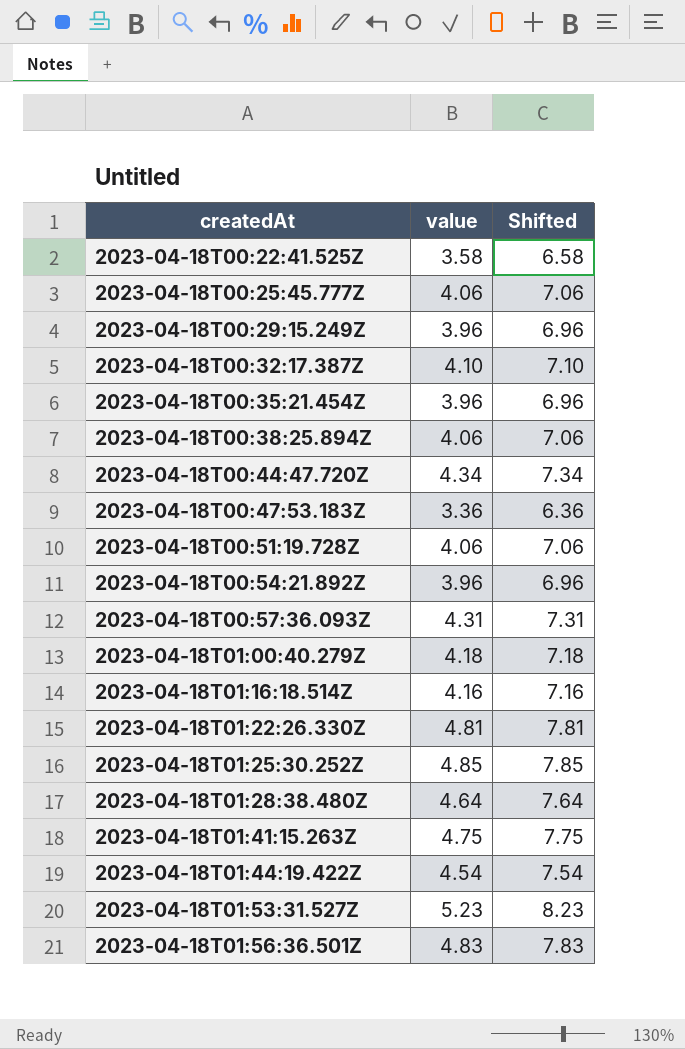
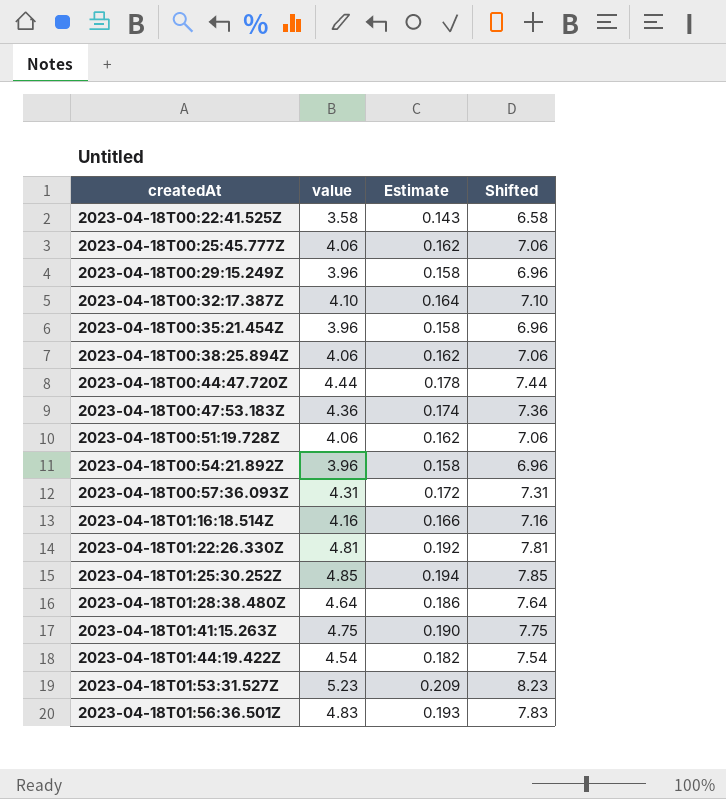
column Estimate | formula: none -> [value] * 0.04
row 2023-04-18T01:00:40.279Z: 4.18 | 7.18 -> none
2023-04-18T00:44:47.720Z | value: 4.34 -> 4.44
2023-04-18T00:44:47.720Z | Shifted: 7.34 -> 7.44
2023-04-18T00:47:53.183Z | value: 3.36 -> 4.36
2023-04-18T00:47:53.183Z | Shifted: 6.36 -> 7.36

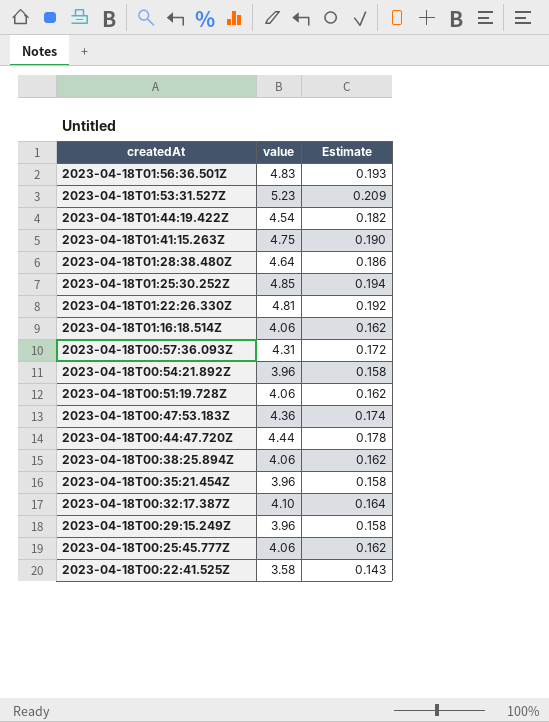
row order: createdAt ascending -> createdAt descending
column Shifted | formula: [value] + 3 -> none
2023-04-18T01:16:18.514Z | value: 4.16 -> 4.06
2023-04-18T01:16:18.514Z | Estimate: 0.166 -> 0.162

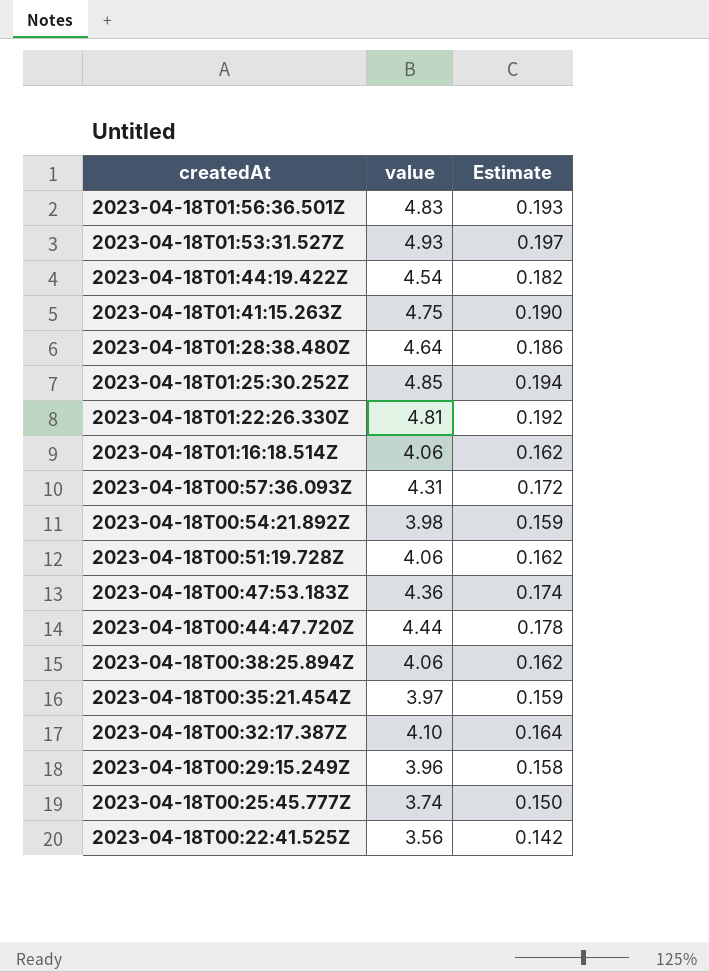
2023-04-18T01:53:31.527Z | value: 5.23 -> 4.93
2023-04-18T01:53:31.527Z | Estimate: 0.209 -> 0.197
2023-04-18T00:54:21.892Z | value: 3.96 -> 3.98
2023-04-18T00:54:21.892Z | Estimate: 0.158 -> 0.159
2023-04-18T00:35:21.454Z | value: 3.96 -> 3.97
2023-04-18T00:35:21.454Z | Estimate: 0.158 -> 0.159
2023-04-18T00:25:45.777Z | value: 4.06 -> 3.74
2023-04-18T00:25:45.777Z | Estimate: 0.162 -> 0.150
2023-04-18T00:22:41.525Z | value: 3.58 -> 3.56
2023-04-18T00:22:41.525Z | Estimate: 0.143 -> 0.142

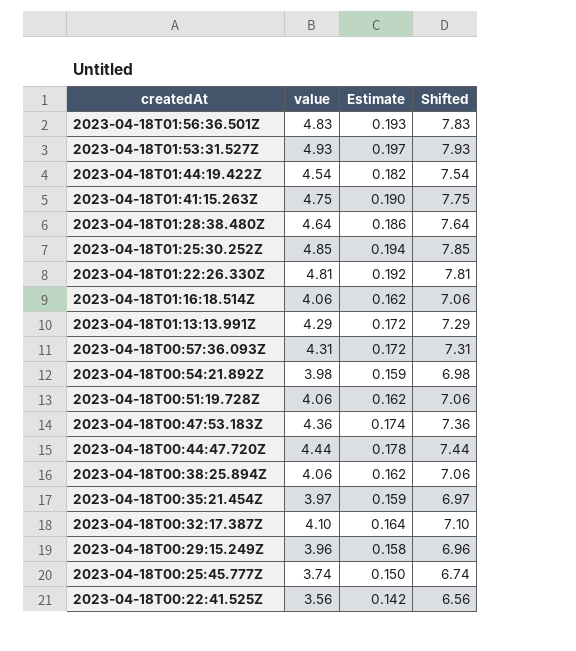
column Shifted | formula: none -> [value] + 3
row 2023-04-18T01:13:13.991Z: none -> 4.29 | 0.172 | 7.29

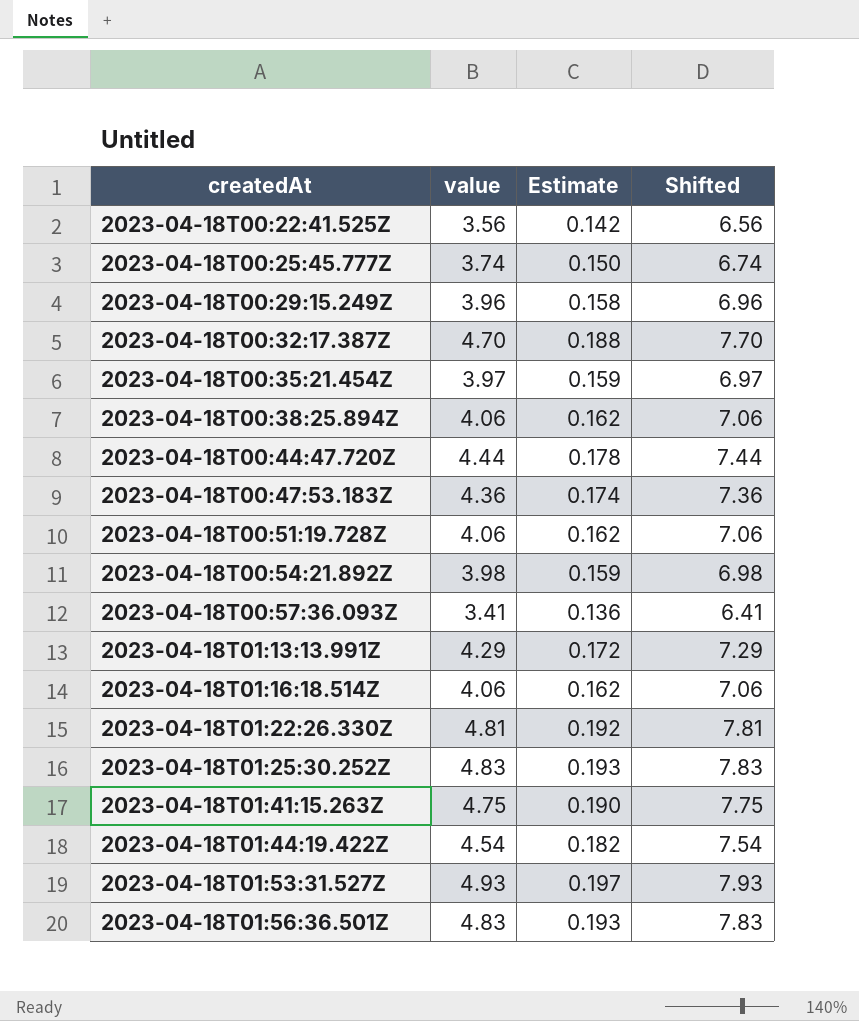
row order: createdAt descending -> createdAt ascending
row 2023-04-18T01:28:38.480Z: 4.64 | 0.186 | 7.64 -> none
2023-04-18T00:32:17.387Z | value: 4.10 -> 4.70
2023-04-18T00:32:17.387Z | Estimate: 0.164 -> 0.188
2023-04-18T00:32:17.387Z | Shifted: 7.10 -> 7.70
2023-04-18T00:57:36.093Z | value: 4.31 -> 3.41
2023-04-18T00:57:36.093Z | Estimate: 0.172 -> 0.136
2023-04-18T00:57:36.093Z | Shifted: 7.31 -> 6.41
2023-04-18T01:25:30.252Z | value: 4.85 -> 4.83
2023-04-18T01:25:30.252Z | Estimate: 0.194 -> 0.193
2023-04-18T01:25:30.252Z | Shifted: 7.85 -> 7.83

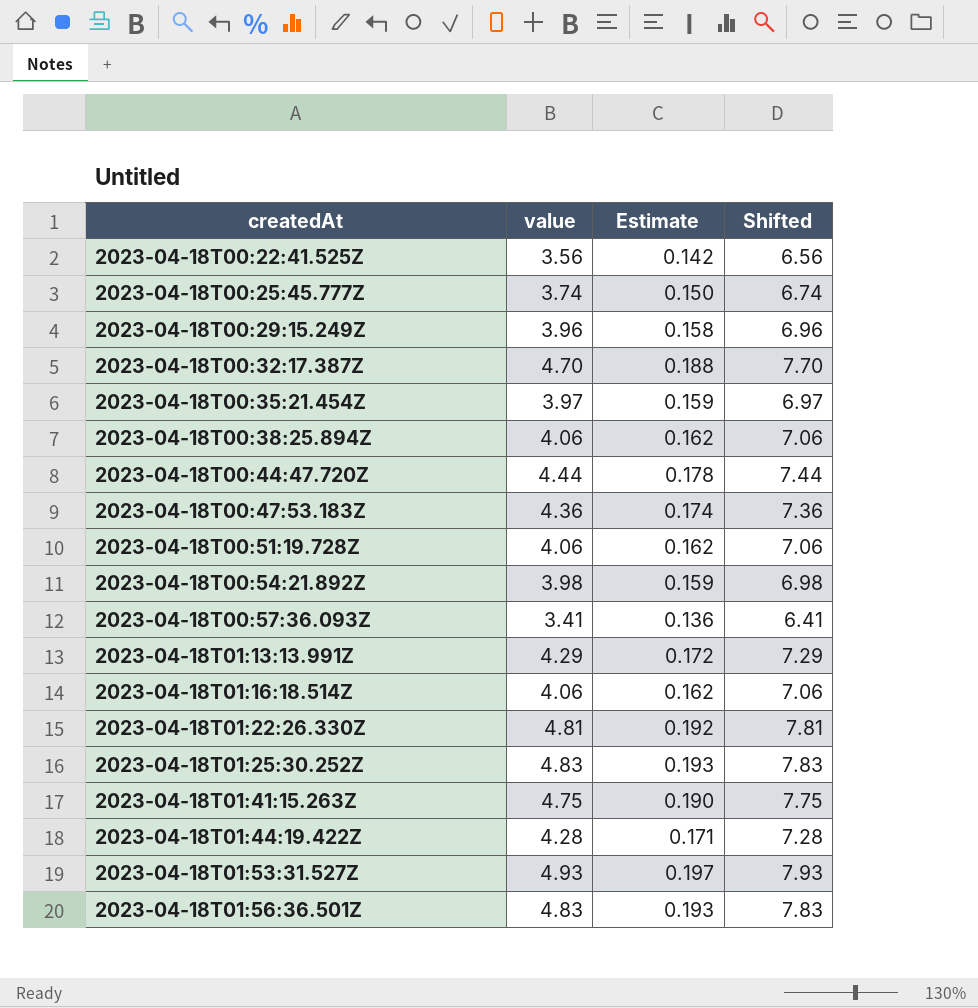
2023-04-18T01:44:19.422Z | value: 4.54 -> 4.28
2023-04-18T01:44:19.422Z | Estimate: 0.182 -> 0.171
2023-04-18T01:44:19.422Z | Shifted: 7.54 -> 7.28

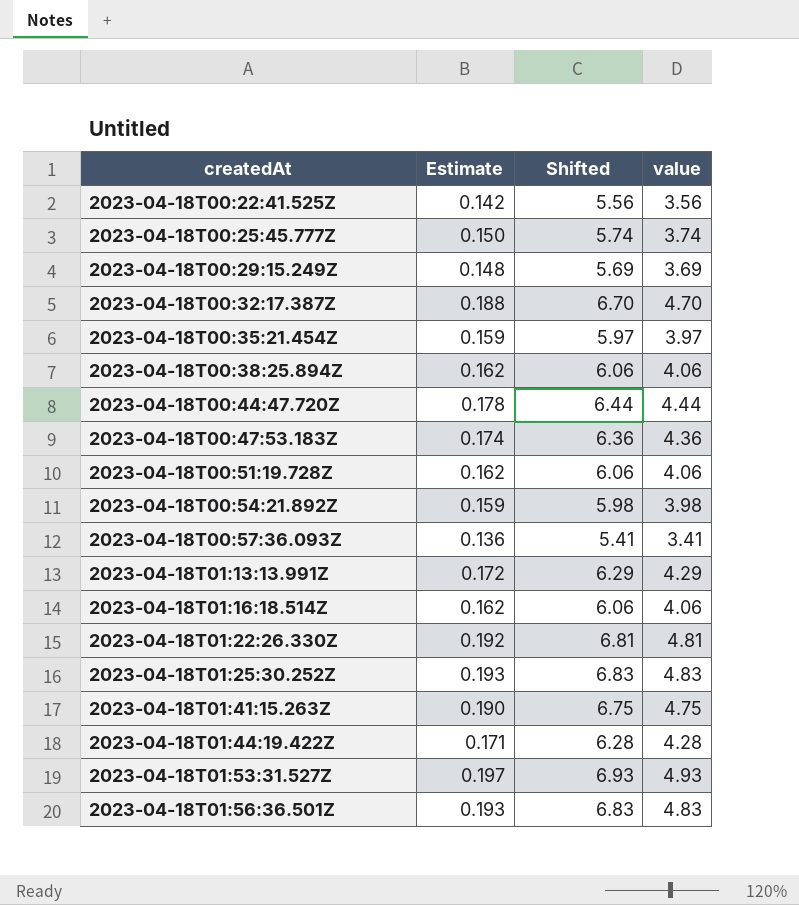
column Shifted | formula: [value] + 3 -> [value] + 2
column value | position: 2 -> 4
2023-04-18T00:29:15.249Z | Estimate: 0.158 -> 0.148
2023-04-18T00:29:15.249Z | value: 3.96 -> 3.69

